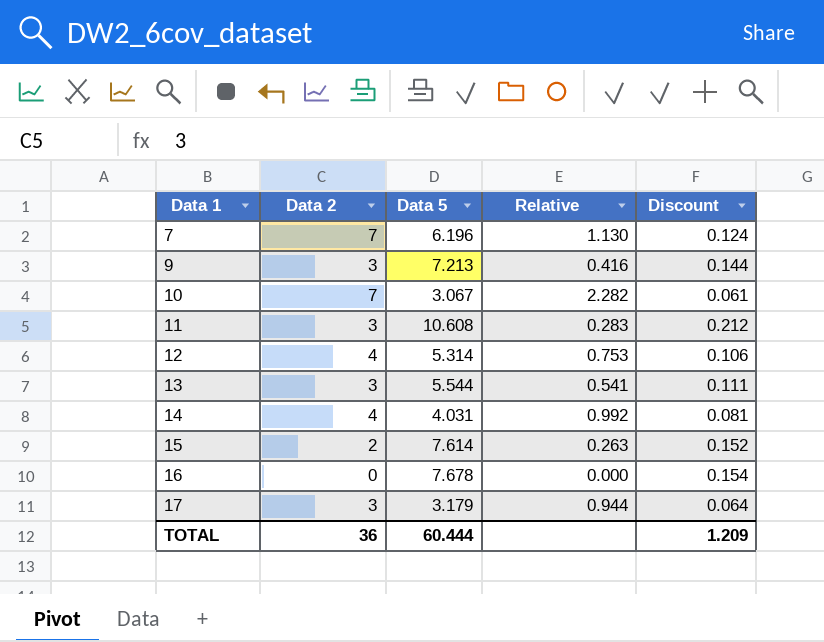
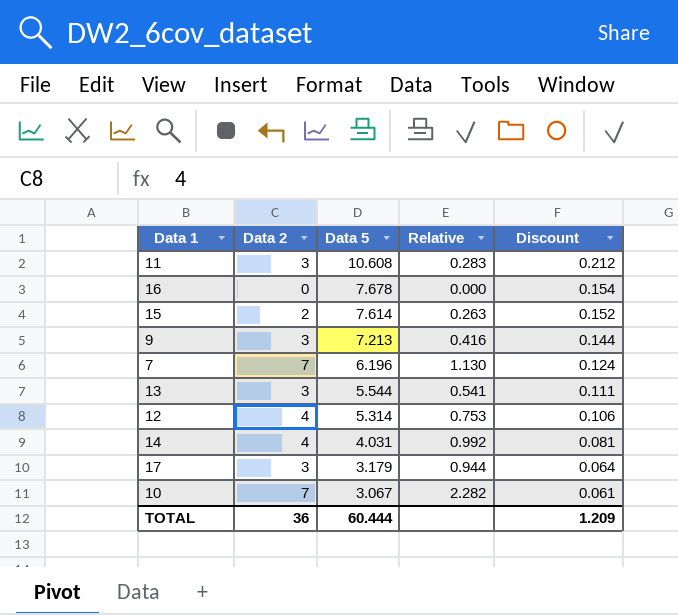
row order: Data 1 ascending -> Data 5 descending

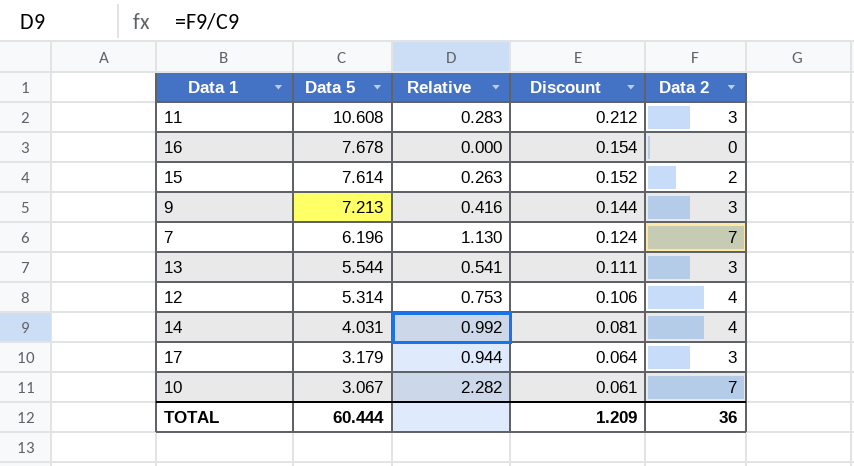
column Data 2 | position: 2 -> 5

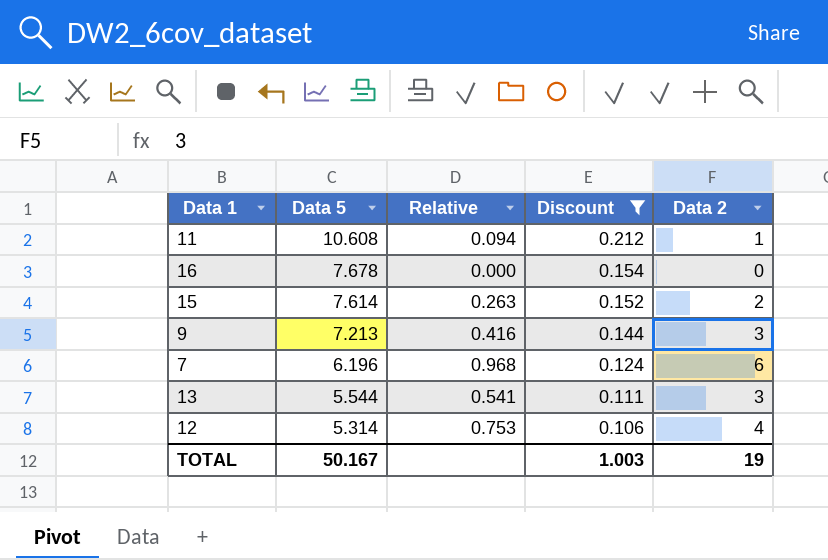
filter: none -> Discount >= 0.106
11 | Relative: 0.283 -> 0.094
11 | Data 2: 3 -> 1
7 | Relative: 1.130 -> 0.968
7 | Data 2: 7 -> 6
TOTAL | Data 5: 60.444 -> 50.167
TOTAL | Discount: 1.209 -> 1.003
TOTAL | Data 2: 36 -> 19

